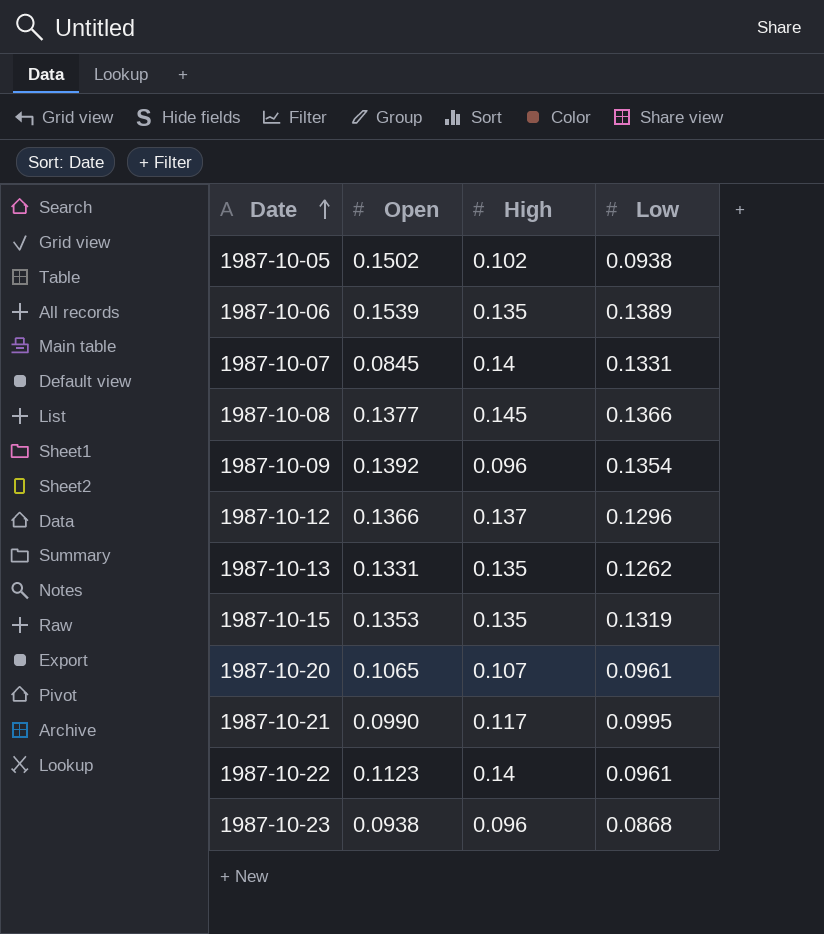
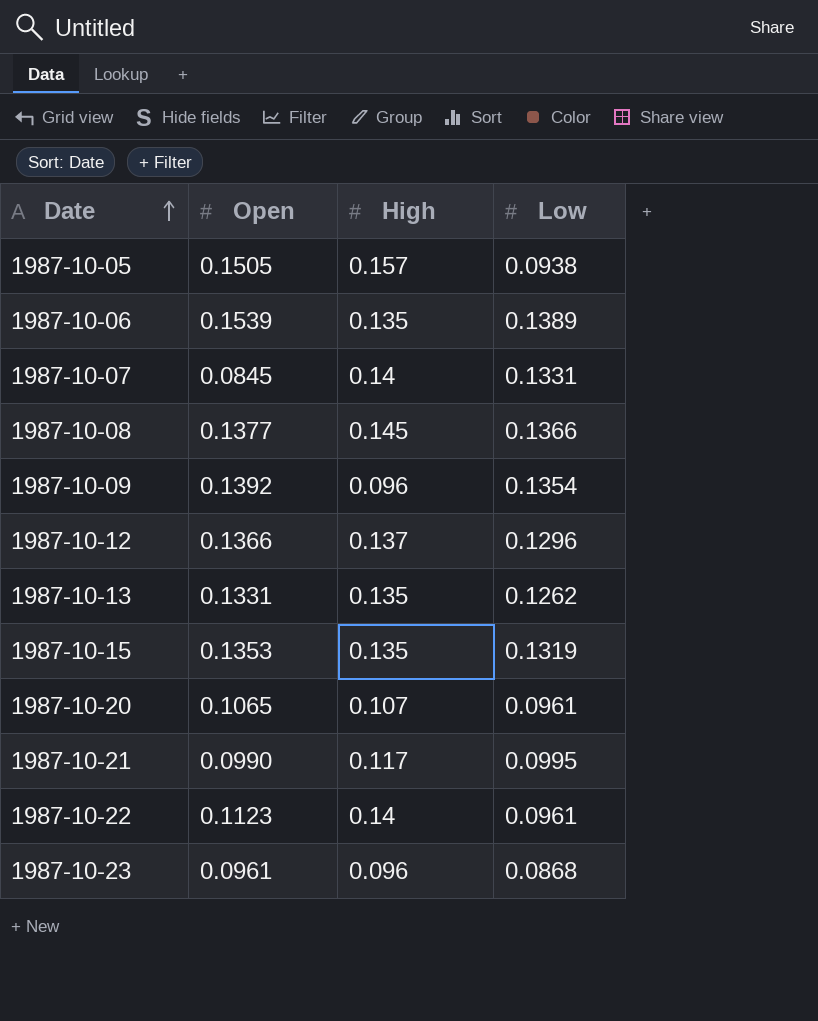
1987-10-05 | Open: 0.1502 -> 0.1505
1987-10-05 | High: 0.102 -> 0.157
1987-10-23 | Open: 0.0938 -> 0.0961

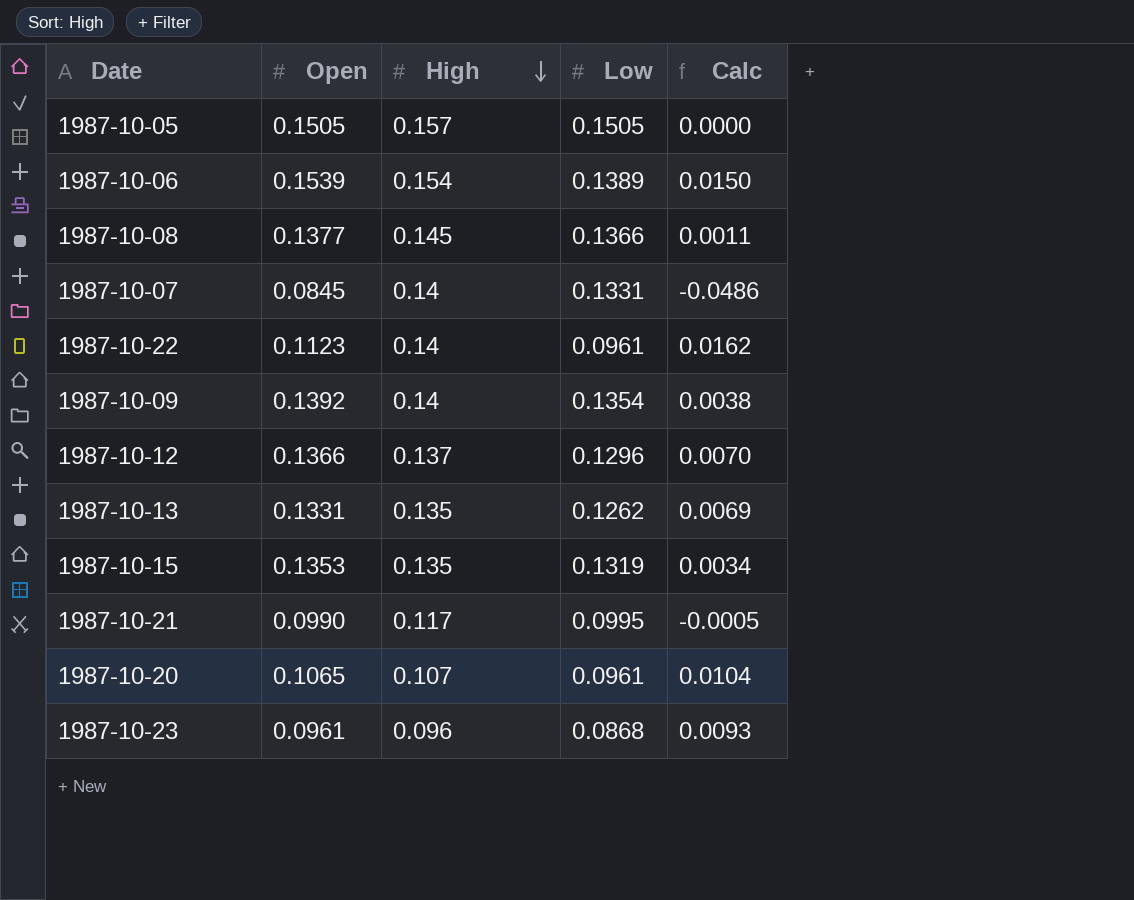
row order: Date ascending -> High descending
column Calc | formula: none -> [Open] - [Low]
1987-10-05 | Low: 0.0938 -> 0.1505
1987-10-06 | High: 0.135 -> 0.154
1987-10-09 | High: 0.096 -> 0.14

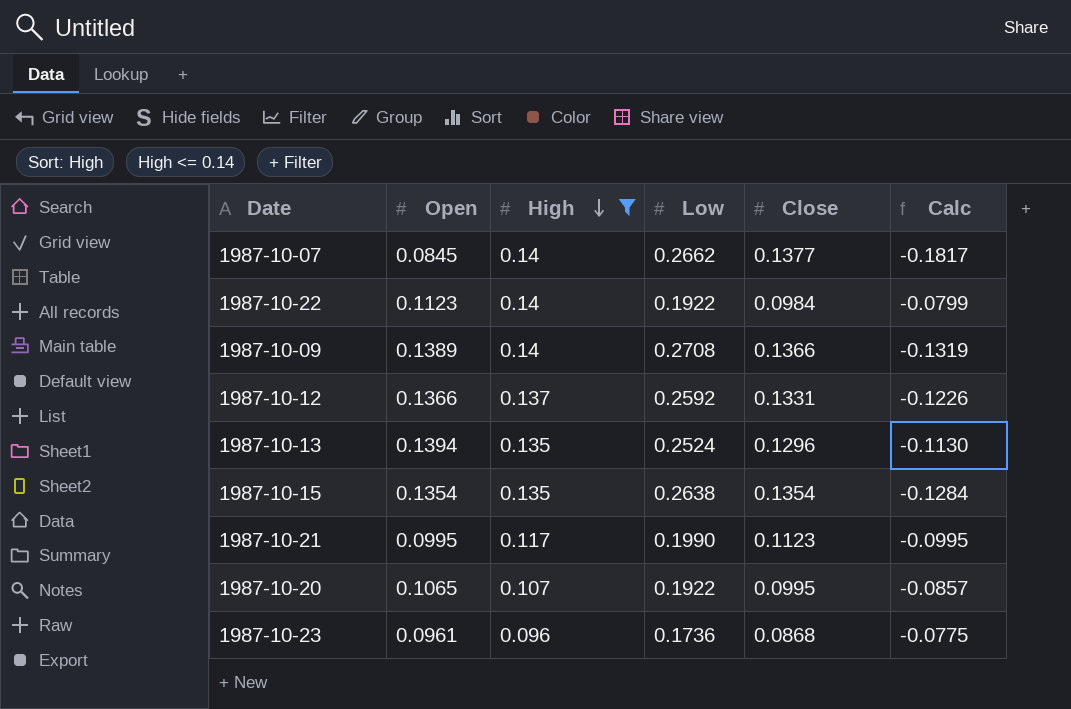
filter: none -> High <= 0.14
column Close | position: none -> 5
1987-10-07 | Low: 0.1331 -> 0.2662
1987-10-07 | Calc: -0.0486 -> -0.1817
1987-10-22 | Low: 0.0961 -> 0.1922
1987-10-22 | Calc: 0.0162 -> -0.0799
1987-10-09 | Open: 0.1392 -> 0.1389
1987-10-09 | Low: 0.1354 -> 0.2708
1987-10-09 | Calc: 0.0038 -> -0.1319
1987-10-12 | Low: 0.1296 -> 0.2592
1987-10-12 | Calc: 0.0070 -> -0.1226
1987-10-13 | Open: 0.1331 -> 0.1394
1987-10-13 | Low: 0.1262 -> 0.2524
1987-10-13 | Calc: 0.0069 -> -0.1130
1987-10-15 | Open: 0.1353 -> 0.1354
1987-10-15 | Low: 0.1319 -> 0.2638
1987-10-15 | Calc: 0.0034 -> -0.1284
1987-10-21 | Open: 0.0990 -> 0.0995
1987-10-21 | Low: 0.0995 -> 0.1990
1987-10-21 | Calc: -0.0005 -> -0.0995
1987-10-20 | Low: 0.0961 -> 0.1922
1987-10-20 | Calc: 0.0104 -> -0.0857
1987-10-23 | Low: 0.0868 -> 0.1736
1987-10-23 | Calc: 0.0093 -> -0.0775

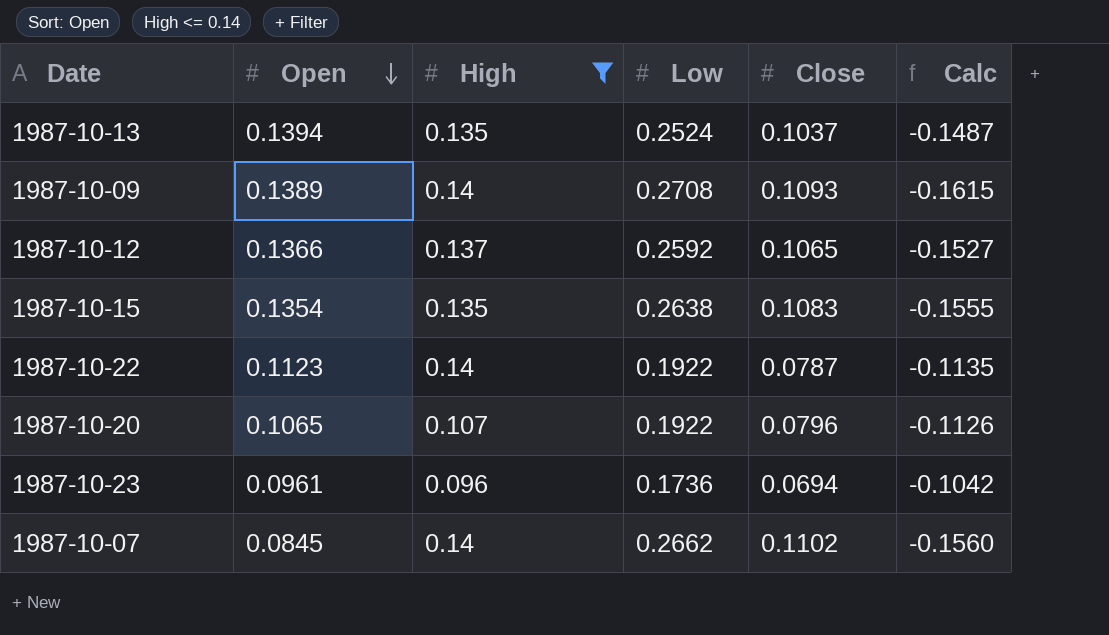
row order: High descending -> Open descending
column Calc | formula: [Open] - [Low] -> [Close] - [Low]
row 1987-10-21: 0.0995 | 0.117 | 0.1990 | 0.1123 | -0.0995 -> none
1987-10-13 | Close: 0.1296 -> 0.1037
1987-10-09 | Close: 0.1366 -> 0.1093
1987-10-12 | Close: 0.1331 -> 0.1065
1987-10-15 | Close: 0.1354 -> 0.1083
1987-10-22 | Close: 0.0984 -> 0.0787
1987-10-20 | Close: 0.0995 -> 0.0796
1987-10-23 | Close: 0.0868 -> 0.0694
1987-10-07 | Close: 0.1377 -> 0.1102

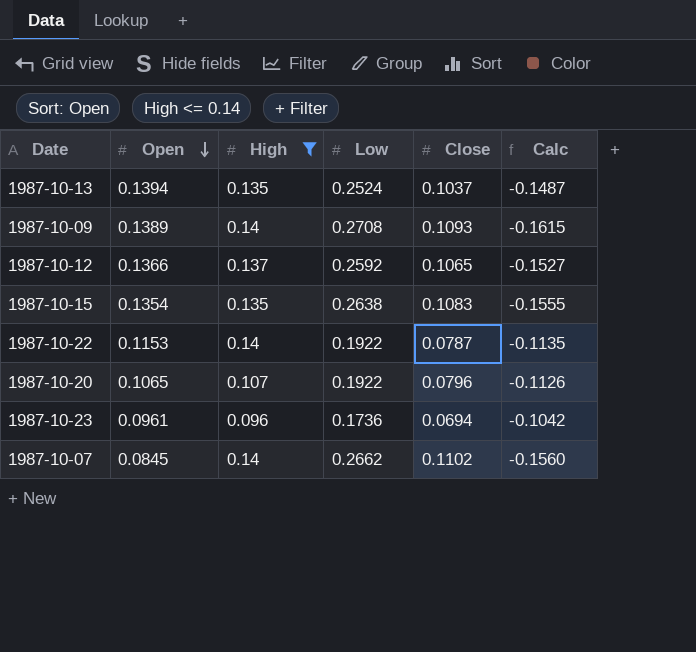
1987-10-22 | Open: 0.1123 -> 0.1153

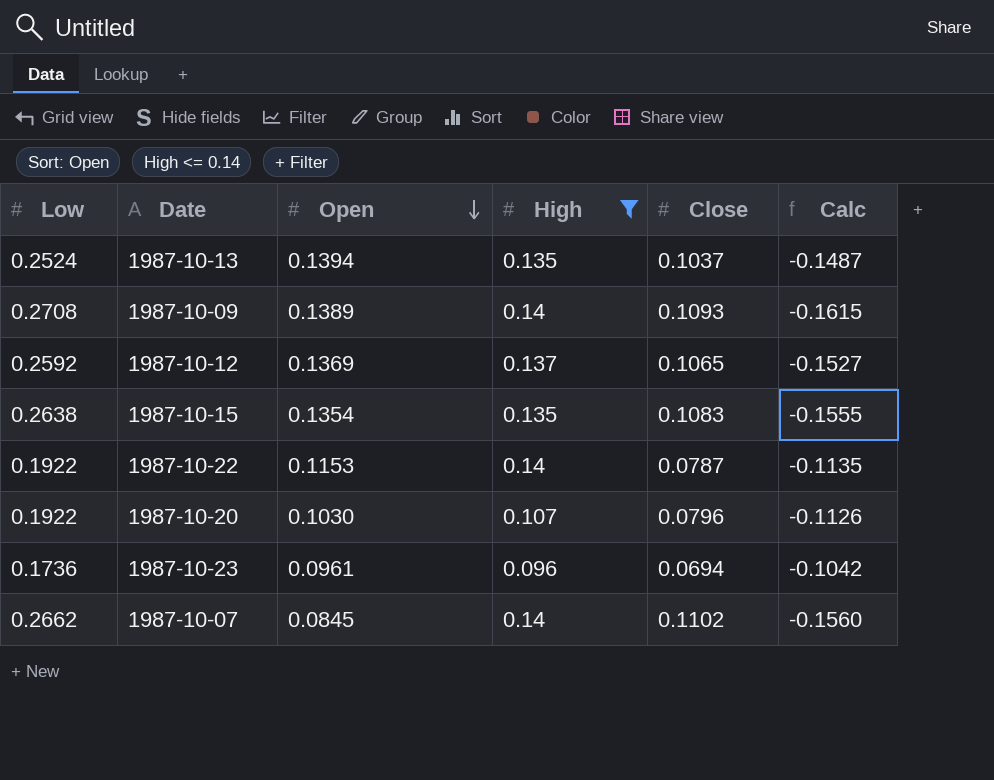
column Low | position: 4 -> 1
1987-10-12 | Open: 0.1366 -> 0.1369
1987-10-20 | Open: 0.1065 -> 0.1030

